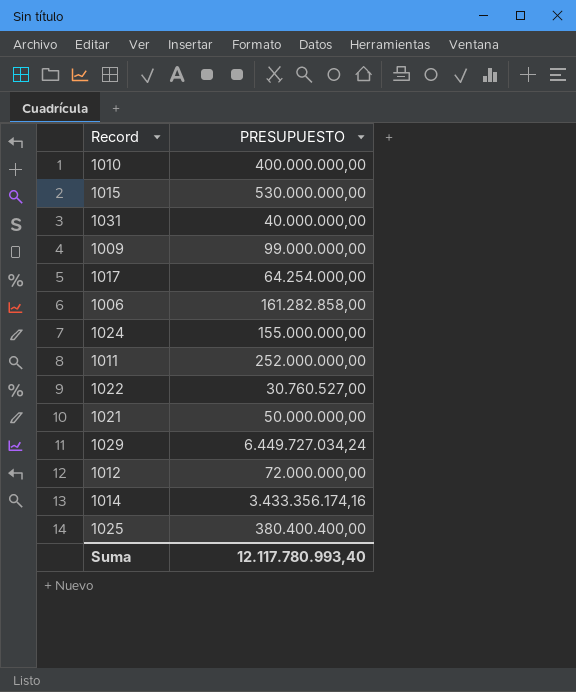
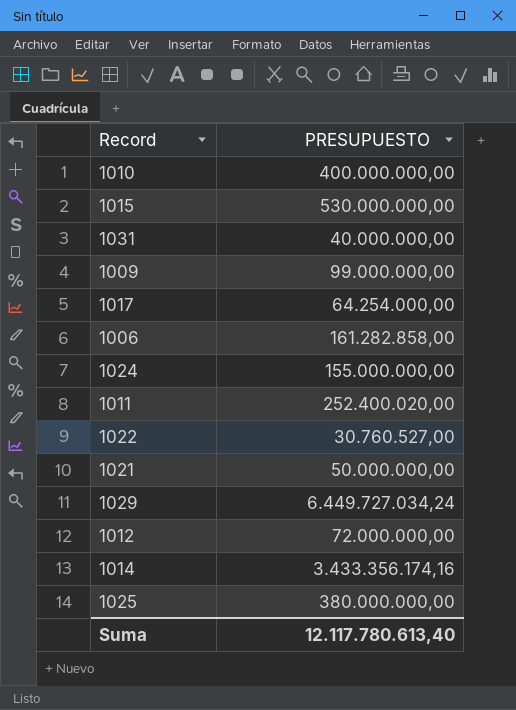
1011 | PRESUPUESTO: 252.000.000,00 -> 252.400.020,00
1025 | PRESUPUESTO: 380.400.400,00 -> 380.000.000,00
Suma | PRESUPUESTO: 12.117.780.993,40 -> 12.117.780.613,40

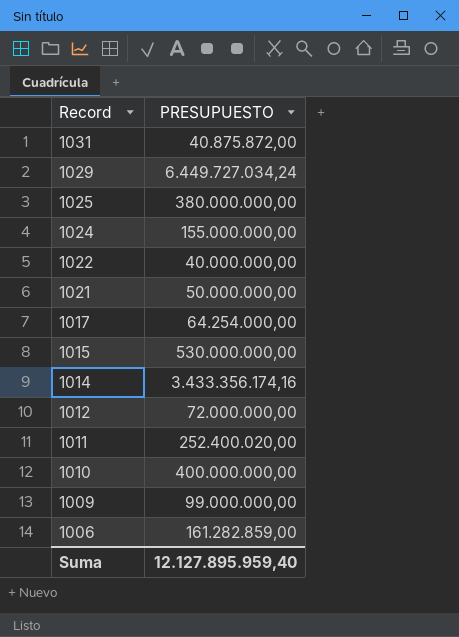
row order: none -> Record descending
1031 | PRESUPUESTO: 40.000.000,00 -> 40.875.872,00
1022 | PRESUPUESTO: 30.760.527,00 -> 40.000.000,00
1006 | PRESUPUESTO: 161.282.858,00 -> 161.282.859,00
Suma | PRESUPUESTO: 12.117.780.613,40 -> 12.127.895.959,40

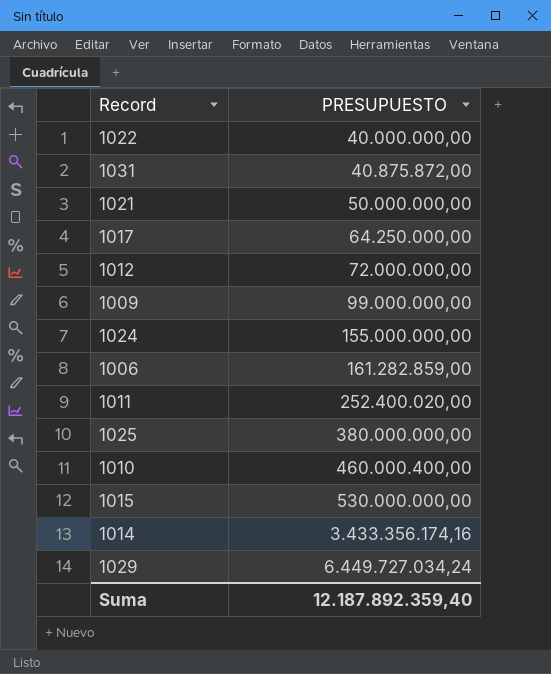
row order: Record descending -> PRESUPUESTO ascending
1017 | PRESUPUESTO: 64.254.000,00 -> 64.250.000,00
1010 | PRESUPUESTO: 400.000.000,00 -> 460.000.400,00
Suma | PRESUPUESTO: 12.127.895.959,40 -> 12.187.892.359,40

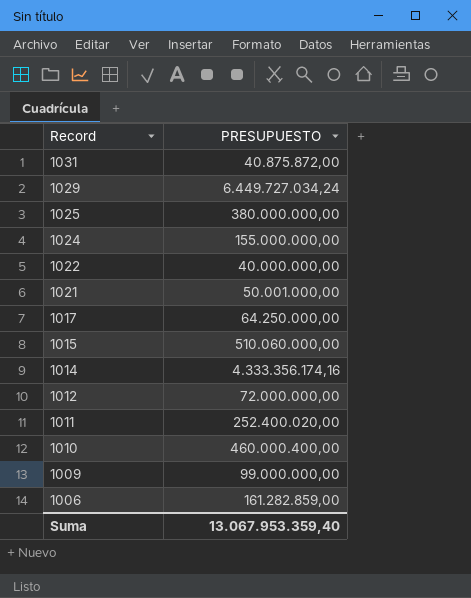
row order: PRESUPUESTO ascending -> Record descending
1021 | PRESUPUESTO: 50.000.000,00 -> 50.001.000,00
1015 | PRESUPUESTO: 530.000.000,00 -> 510.060.000,00
1014 | PRESUPUESTO: 3.433.356.174,16 -> 4.333.356.174,16
Suma | PRESUPUESTO: 12.187.892.359,40 -> 13.067.953.359,40

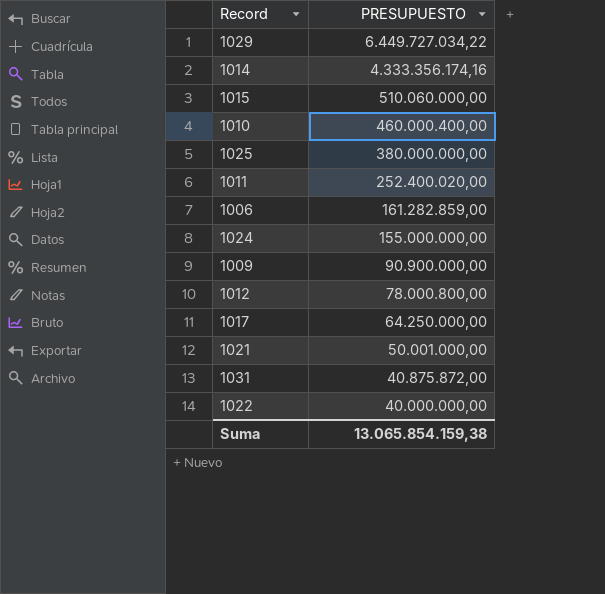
row order: Record descending -> PRESUPUESTO descending
1029 | PRESUPUESTO: 6.449.727.034,24 -> 6.449.727.034,22
1009 | PRESUPUESTO: 99.000.000,00 -> 90.900.000,00
1012 | PRESUPUESTO: 72.000.000,00 -> 78.000.800,00
Suma | PRESUPUESTO: 13.067.953.359,40 -> 13.065.854.159,38

